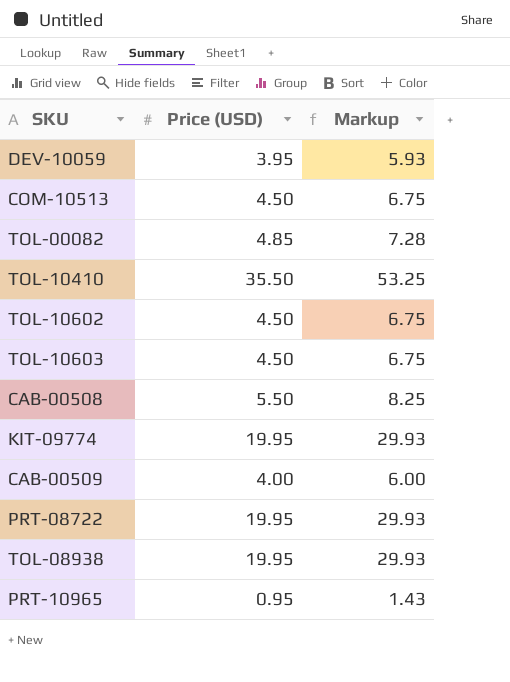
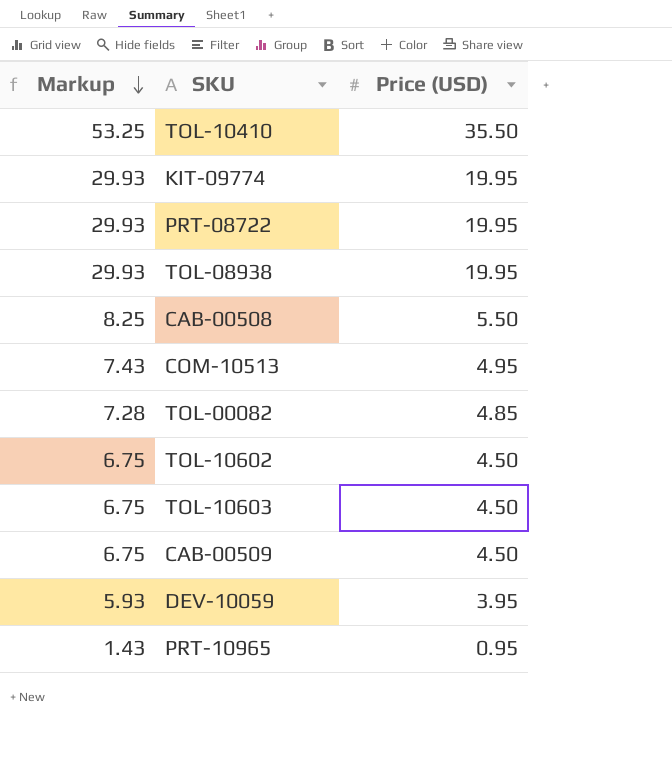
row order: none -> Markup descending
column Markup | position: 3 -> 1
COM-10513 | Markup: 6.75 -> 7.43
COM-10513 | Price (USD): 4.50 -> 4.95
CAB-00509 | Markup: 6.00 -> 6.75
CAB-00509 | Price (USD): 4.00 -> 4.50

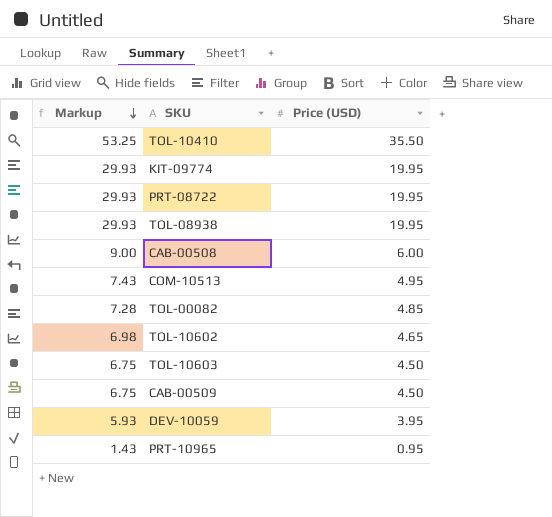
CAB-00508 | Markup: 8.25 -> 9.00
CAB-00508 | Price (USD): 5.50 -> 6.00
TOL-10602 | Markup: 6.75 -> 6.98
TOL-10602 | Price (USD): 4.50 -> 4.65

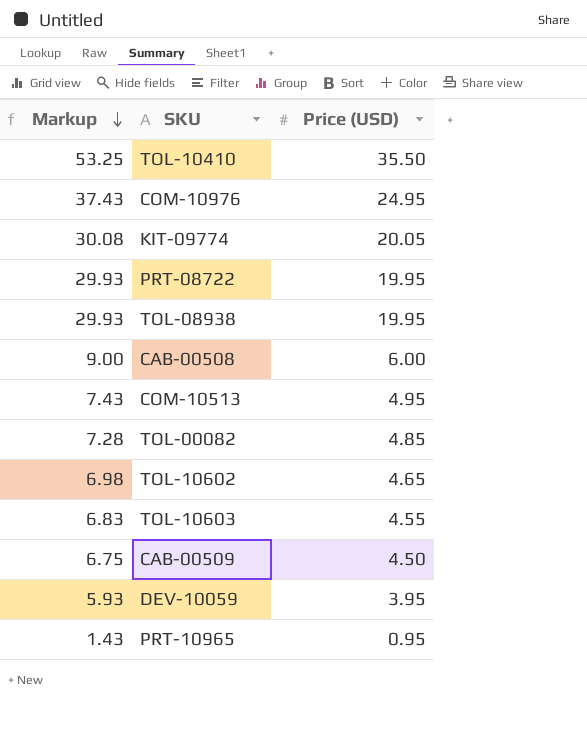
row COM-10976: none -> 37.43 | 24.95
KIT-09774 | Markup: 29.93 -> 30.08
KIT-09774 | Price (USD): 19.95 -> 20.05
TOL-10603 | Markup: 6.75 -> 6.83
TOL-10603 | Price (USD): 4.50 -> 4.55

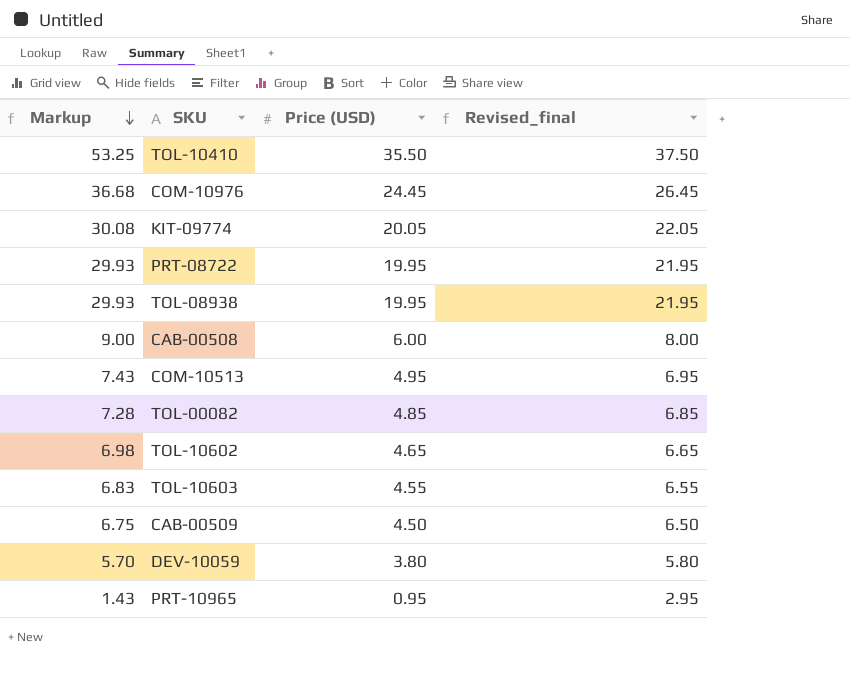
column Revised_final | formula: none -> [Price (USD)] + 2
COM-10976 | Markup: 37.43 -> 36.68
COM-10976 | Price (USD): 24.95 -> 24.45
DEV-10059 | Markup: 5.93 -> 5.70
DEV-10059 | Price (USD): 3.95 -> 3.80

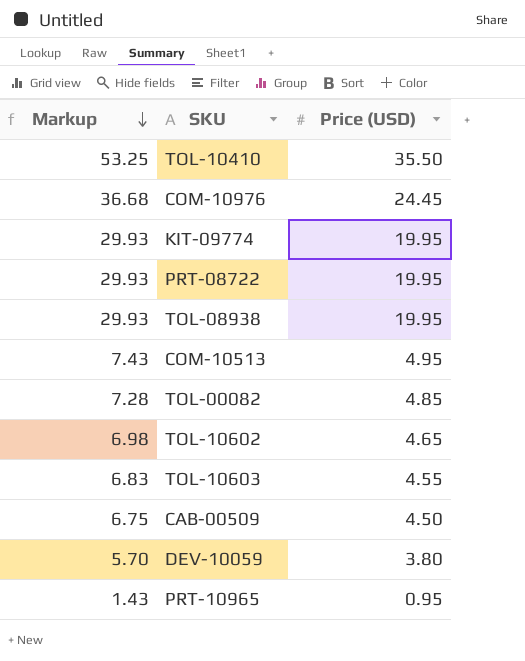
column Revised_final | formula: [Price (USD)] + 2 -> none
row CAB-00508: 9.00 | 6.00 | 8.00 -> none
KIT-09774 | Markup: 30.08 -> 29.93
KIT-09774 | Price (USD): 20.05 -> 19.95

